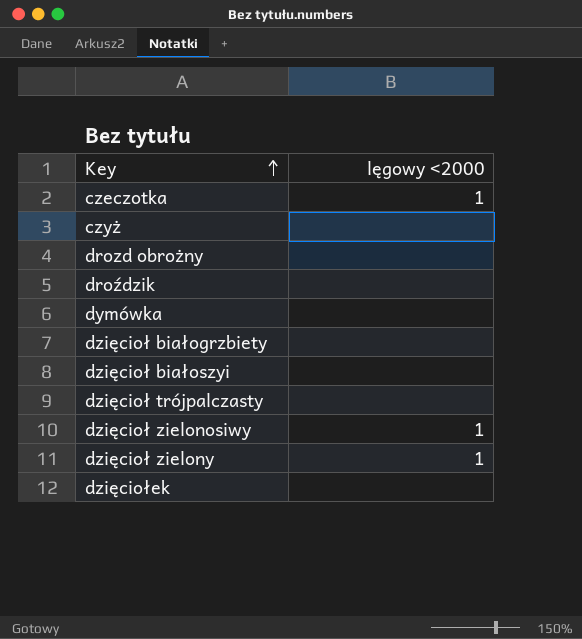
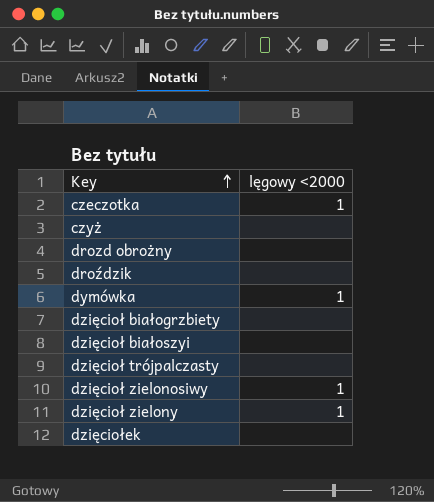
dymówka | lęgowy <2000: none -> 1

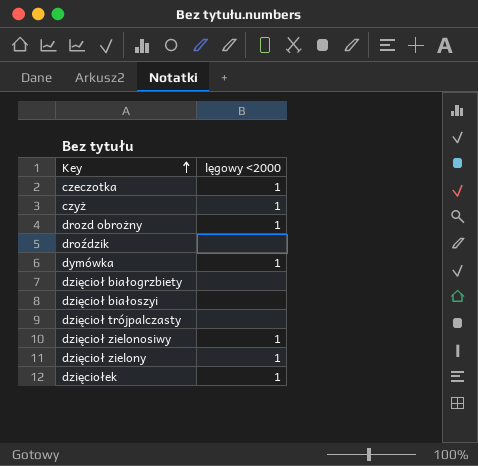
czyż | lęgowy <2000: none -> 1
drozd obrożny | lęgowy <2000: none -> 1
dzięciołek | lęgowy <2000: none -> 1

